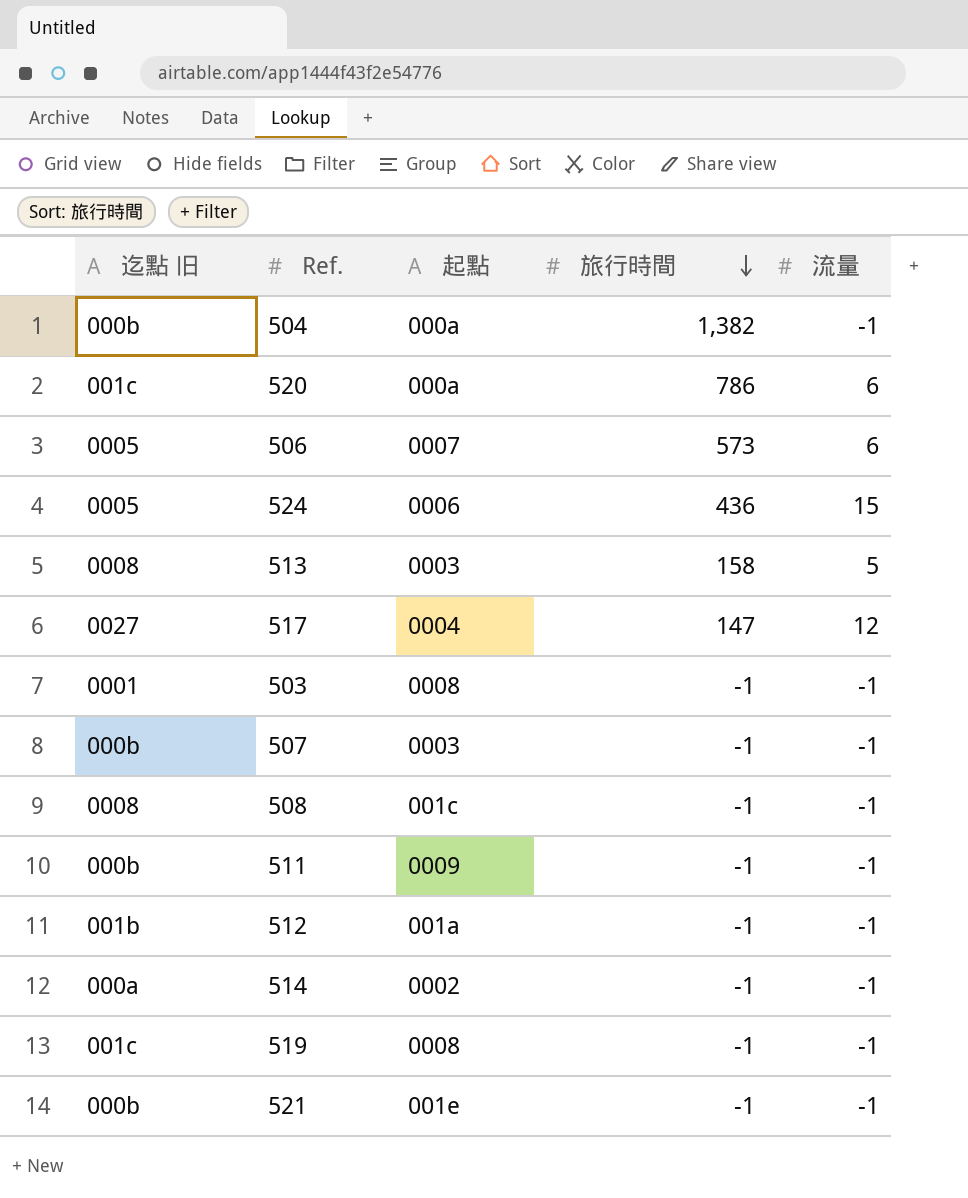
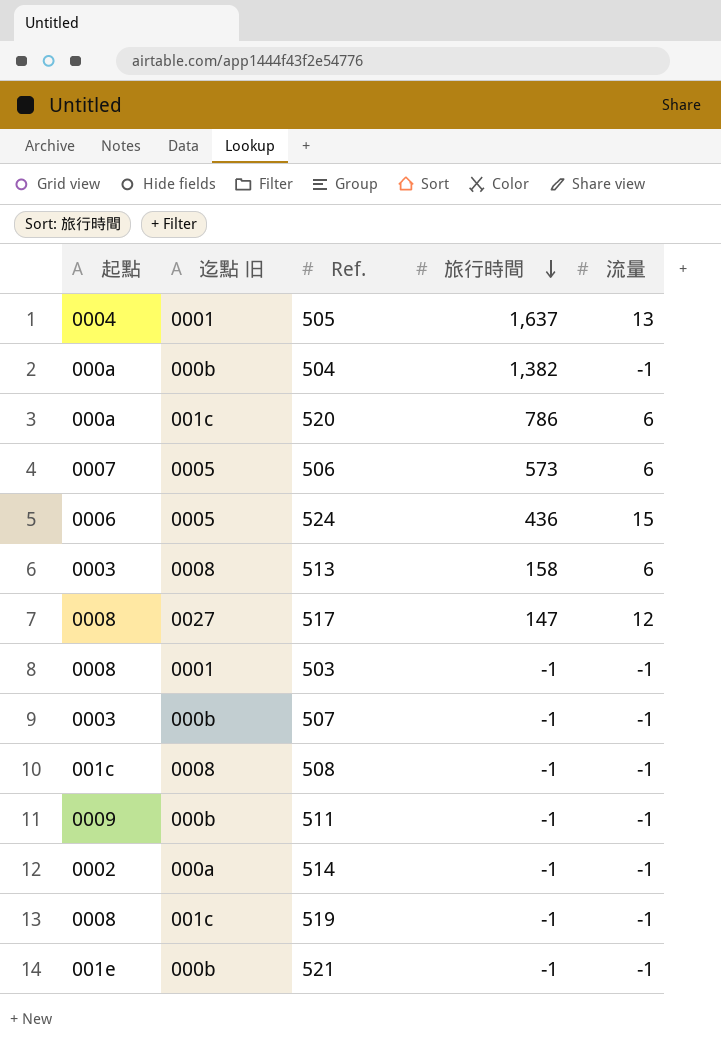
column 起點 | position: 3 -> 1
row 512: 001b | 001a | -1 | -1 -> none
row 505: none -> 0004 | 0001 | 1,637 | 13
513 | 流量: 5 -> 6
517 | 起點: 0004 -> 0008

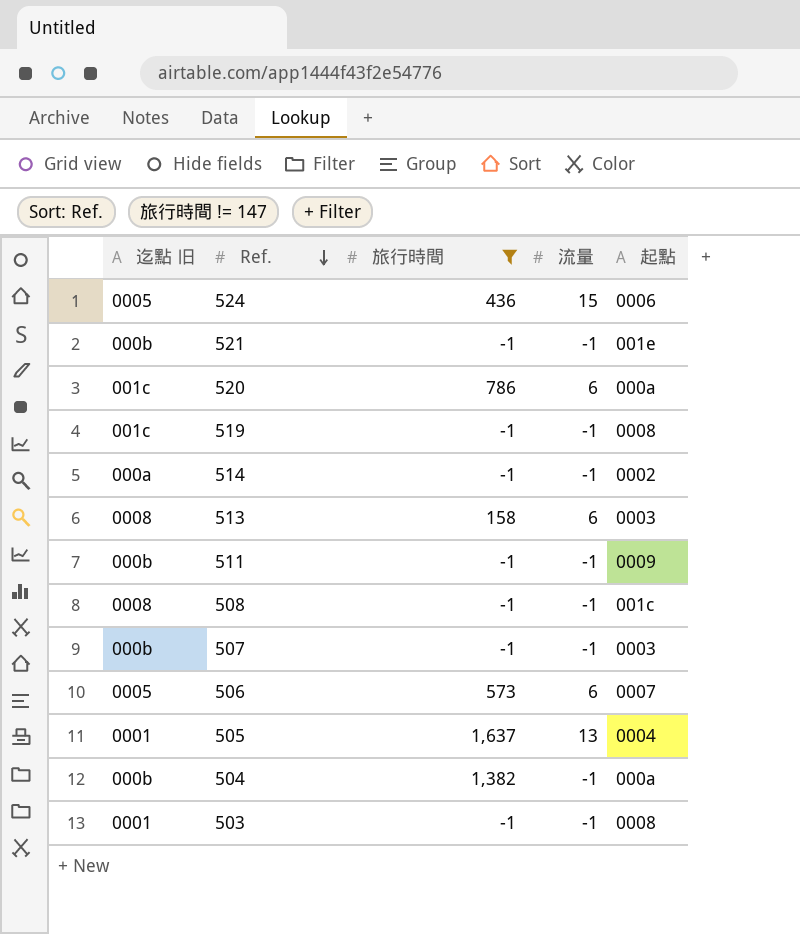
filter: none -> 旅行時間 != 147
row order: 旅行時間 descending -> Ref. descending
column 起點 | position: 1 -> 5

